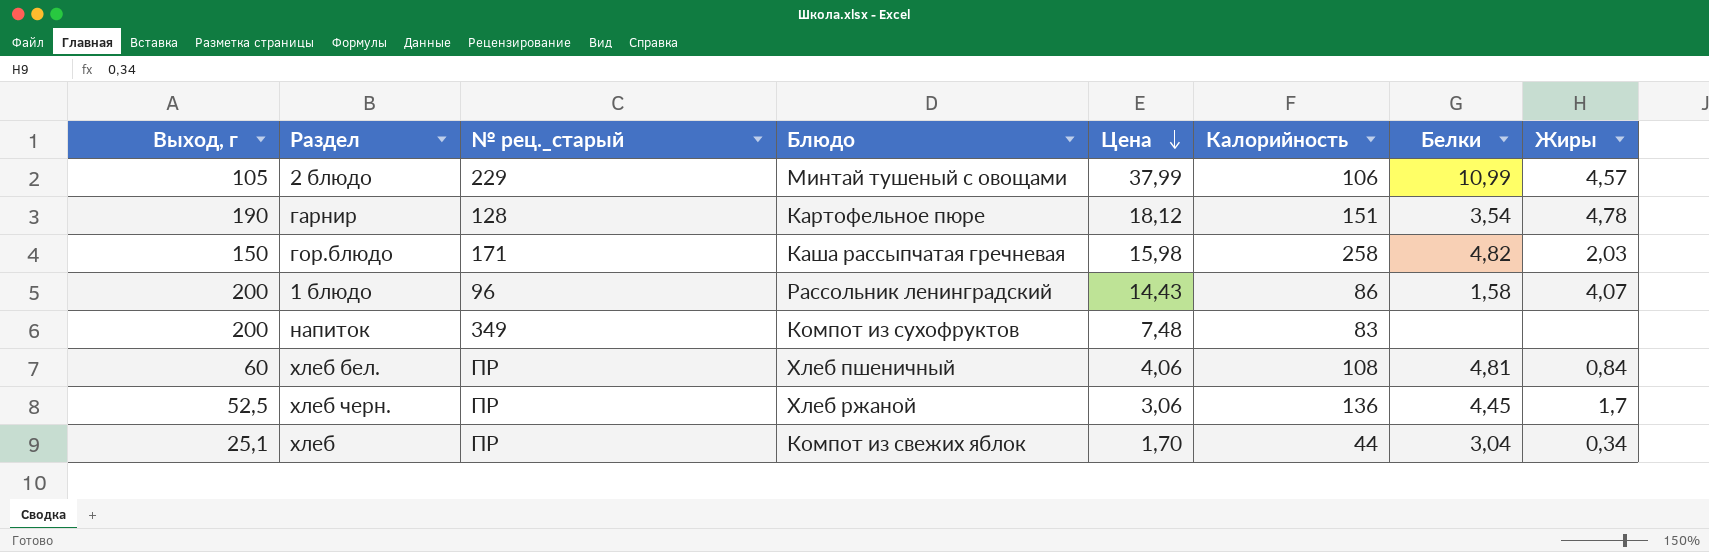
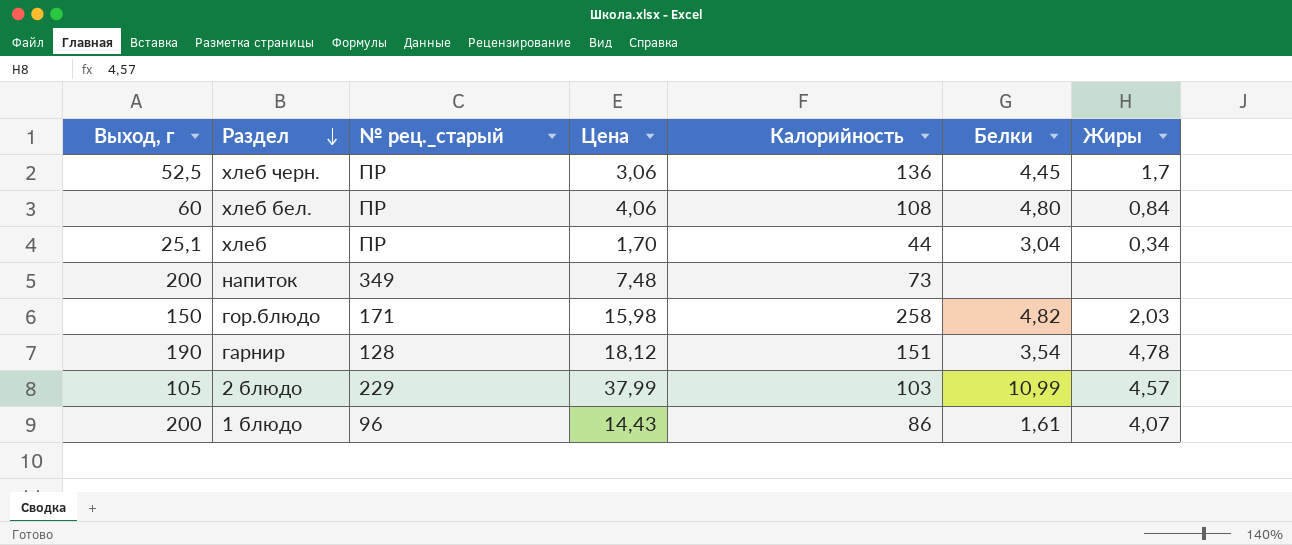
row order: Цена descending -> Раздел descending
column Блюдо | position: 4 -> none
хлеб бел. | Белки: 4,81 -> 4,80
напиток | Калорийность: 83 -> 73
2 блюдо | Калорийность: 106 -> 103
1 блюдо | Белки: 1,58 -> 1,61

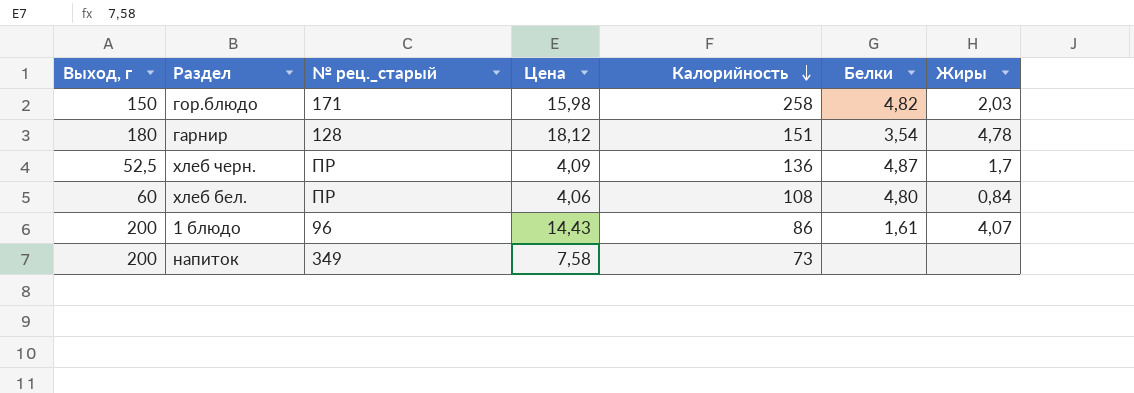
row order: Раздел descending -> Калорийность descending
row хлеб: 25,1 | ПР | 1,70 | 44 | 3,04 | 0,34 -> none
row 2 блюдо: 105 | 229 | 37,99 | 103 | 10,99 | 4,57 -> none
гарнир | Выход, г: 190 -> 180
хлеб черн. | Цена: 3,06 -> 4,09
хлеб черн. | Белки: 4,45 -> 4,87
напиток | Цена: 7,48 -> 7,58

